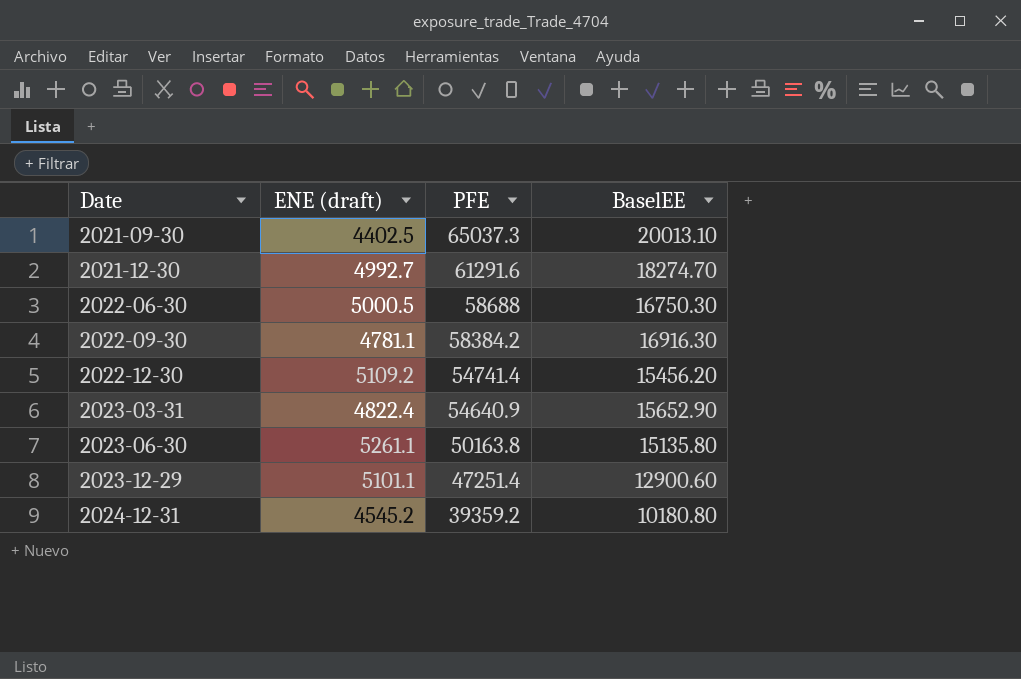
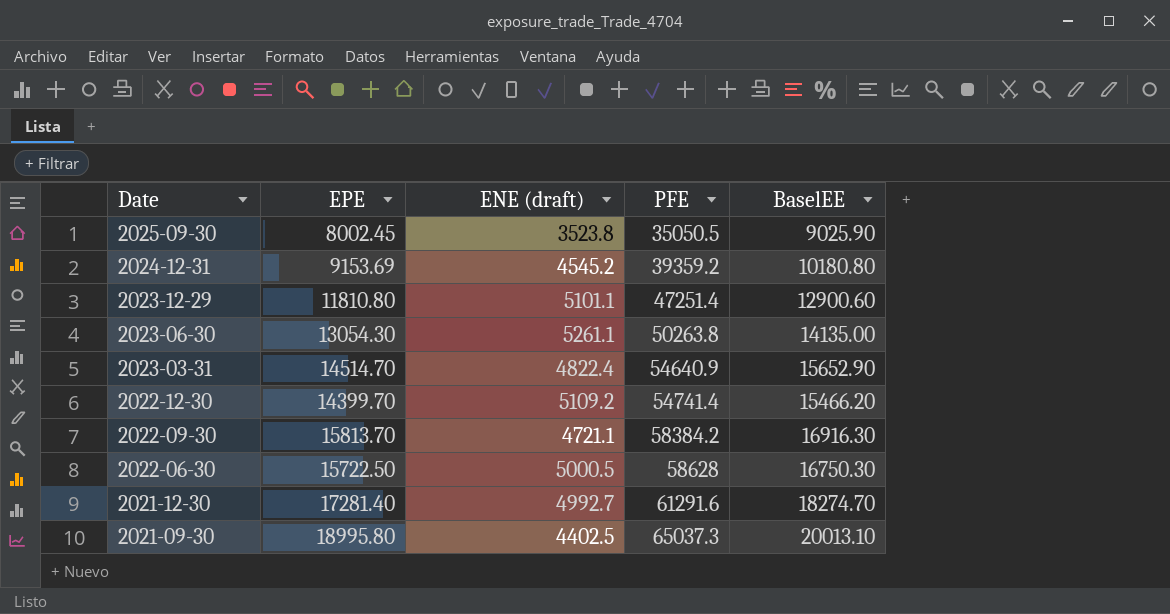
row order: Date ascending -> Date descending
column EPE | position: none -> 2
row 2025-09-30: none -> 8002.45 | 3523.8 | 35050.5 | 9025.90
2023-06-30 | PFE: 50163.8 -> 50263.8
2023-06-30 | BaselEE: 15135.80 -> 14135.00
2022-12-30 | BaselEE: 15456.20 -> 15466.20
2022-09-30 | ENE (draft): 4781.1 -> 4721.1
2022-06-30 | PFE: 58688 -> 58628

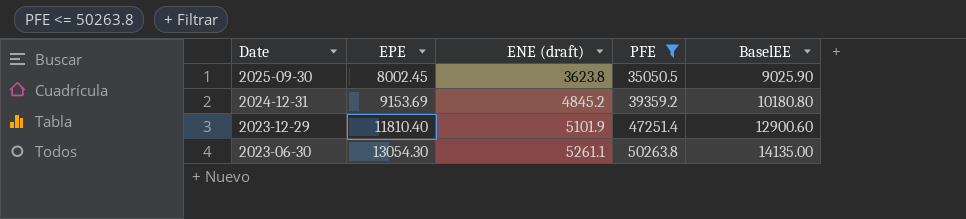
filter: none -> PFE <= 50263.8
2025-09-30 | ENE (draft): 3523.8 -> 3623.8
2024-12-31 | ENE (draft): 4545.2 -> 4845.2
2023-12-29 | EPE: 11810.80 -> 11810.40
2023-12-29 | ENE (draft): 5101.1 -> 5101.9

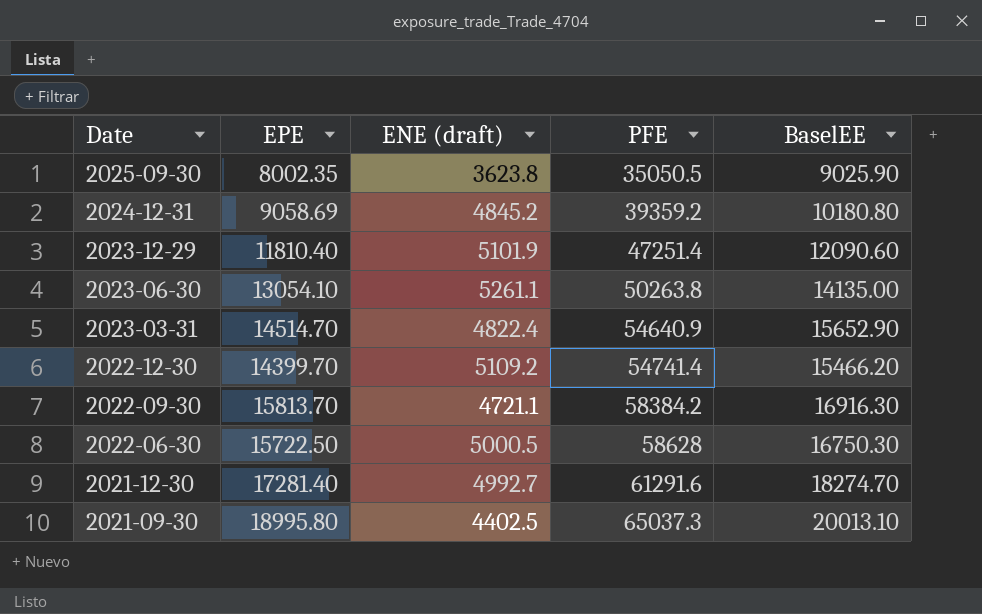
filter: PFE <= 50263.8 -> none
2025-09-30 | EPE: 8002.45 -> 8002.35
2024-12-31 | EPE: 9153.69 -> 9058.69
2023-12-29 | BaselEE: 12900.60 -> 12090.60
2023-06-30 | EPE: 13054.30 -> 13054.10

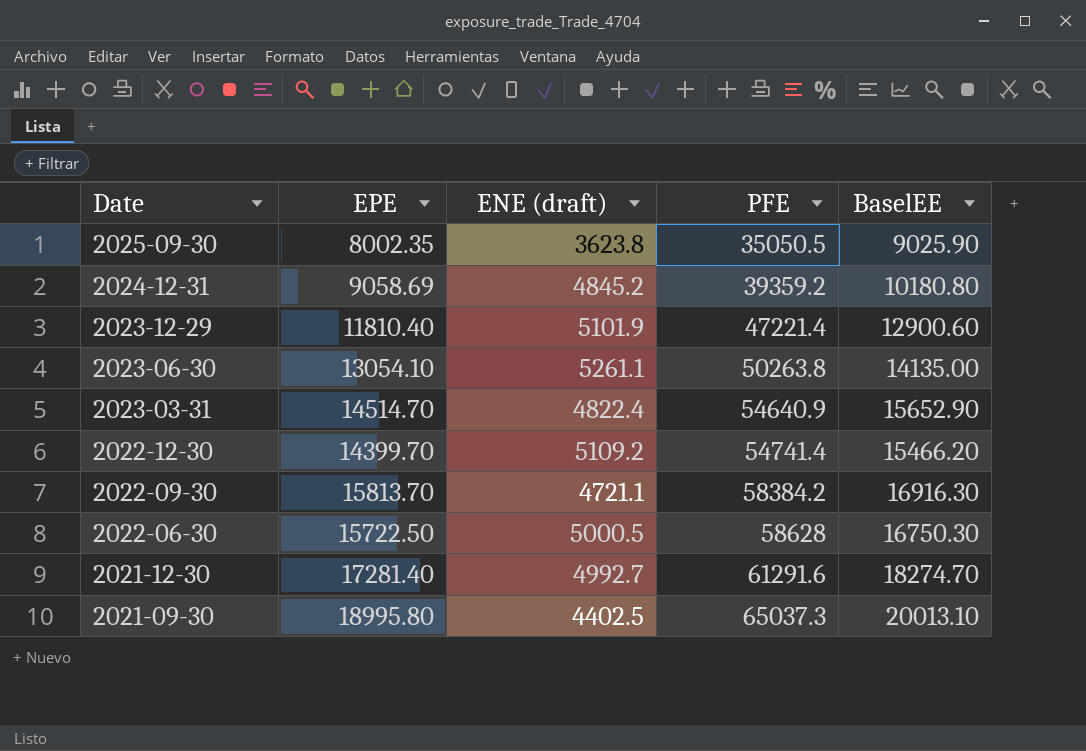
2023-12-29 | PFE: 47251.4 -> 47221.4
2023-12-29 | BaselEE: 12090.60 -> 12900.60

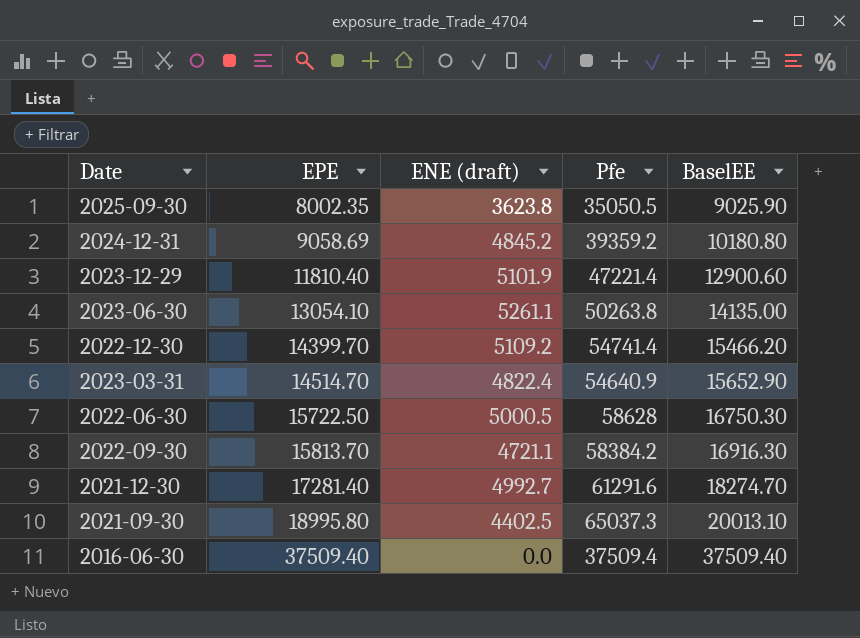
row order: Date descending -> EPE ascending
column name: PFE -> Pfe
row 2016-06-30: none -> 37509.40 | 0.0 | 37509.4 | 37509.40

